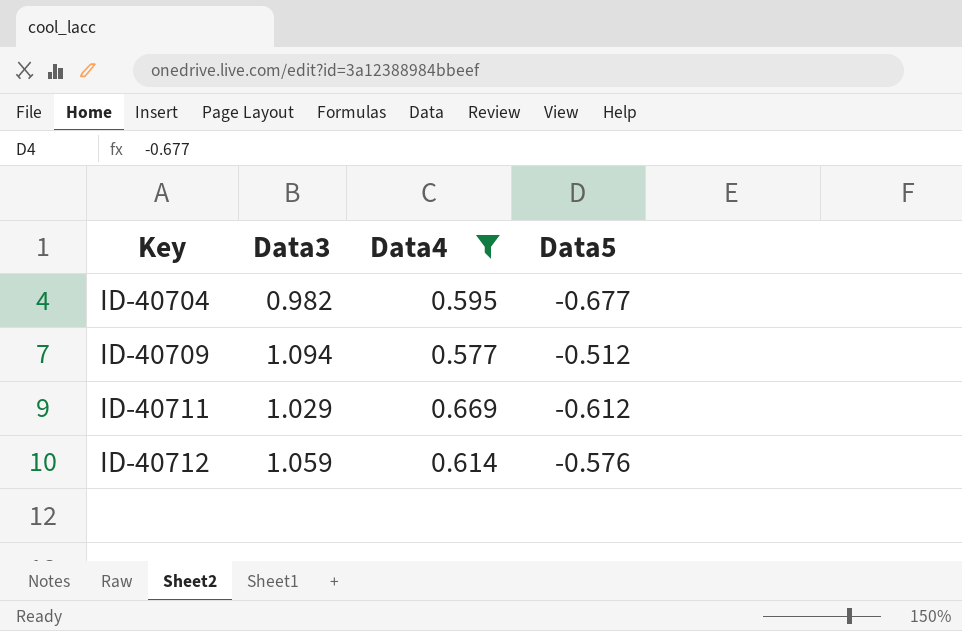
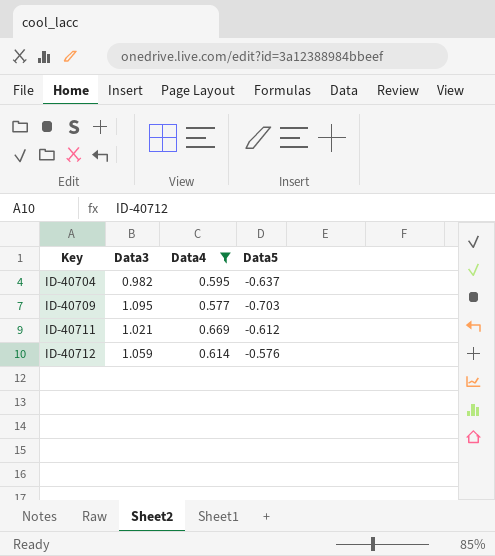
ID-40704 | Data5: -0.677 -> -0.637
ID-40709 | Data3: 1.094 -> 1.095
ID-40709 | Data5: -0.512 -> -0.703
ID-40711 | Data3: 1.029 -> 1.021

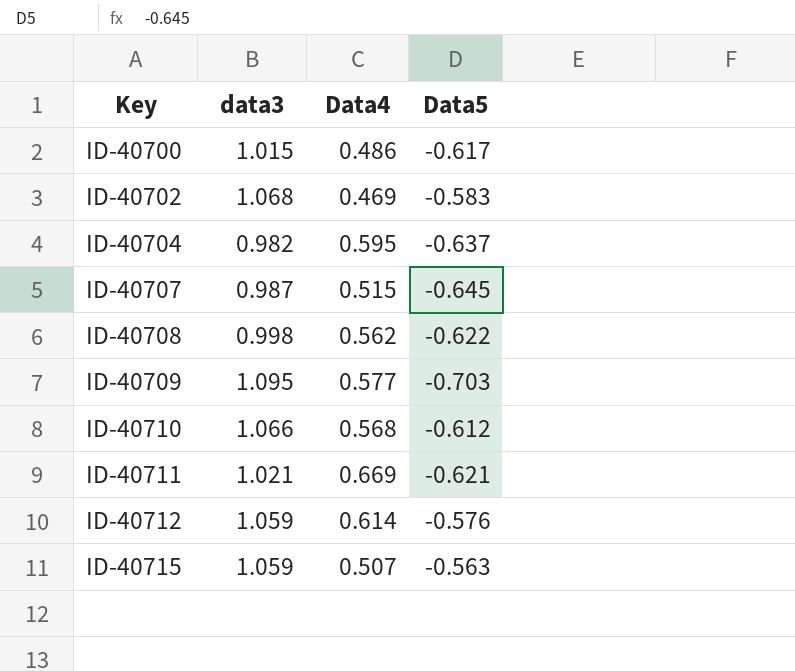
filter: Data4 >= 0.577 -> none
column name: Data3 -> data3
ID-40711 | Data5: -0.612 -> -0.621

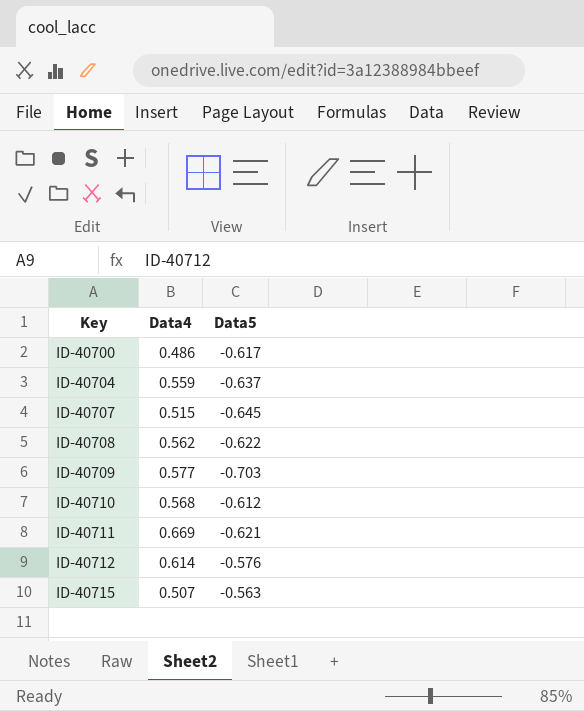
column data3 | position: 2 -> none
row ID-40702: 1.068 | 0.469 | -0.583 -> none
ID-40704 | Data4: 0.595 -> 0.559

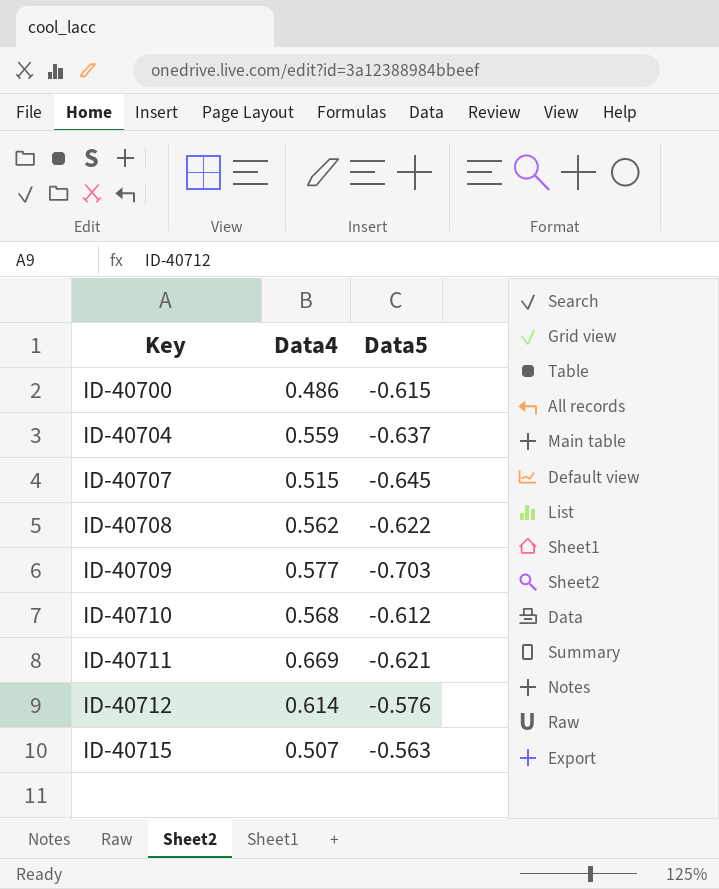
ID-40700 | Data5: -0.617 -> -0.615

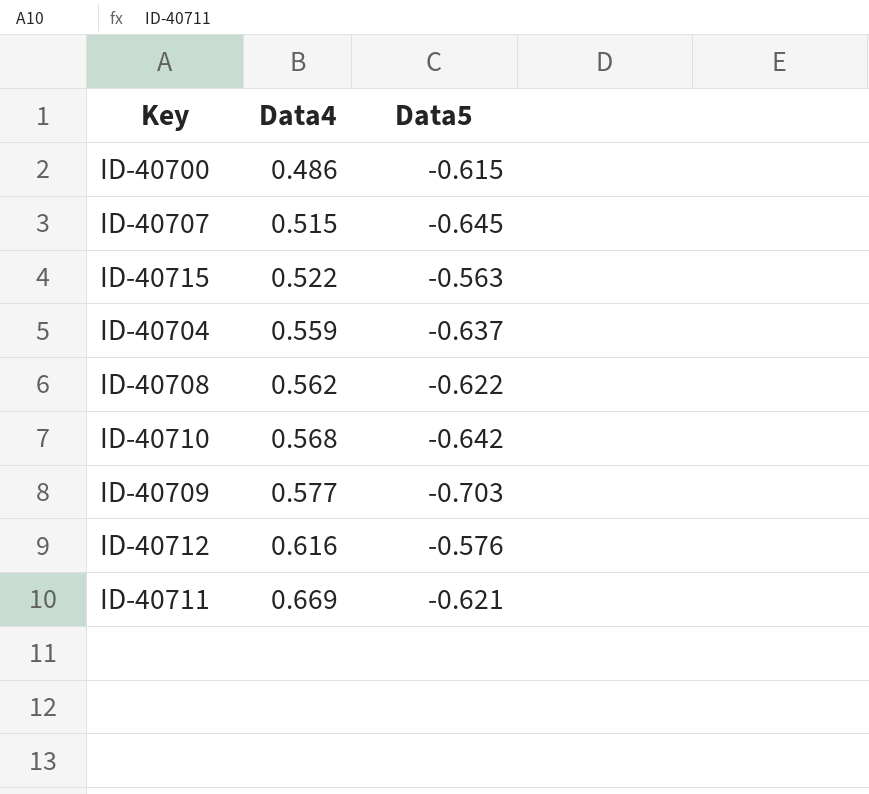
row order: Key ascending -> Data4 ascending
ID-40715 | Data4: 0.507 -> 0.522
ID-40710 | Data5: -0.612 -> -0.642
ID-40712 | Data4: 0.614 -> 0.616

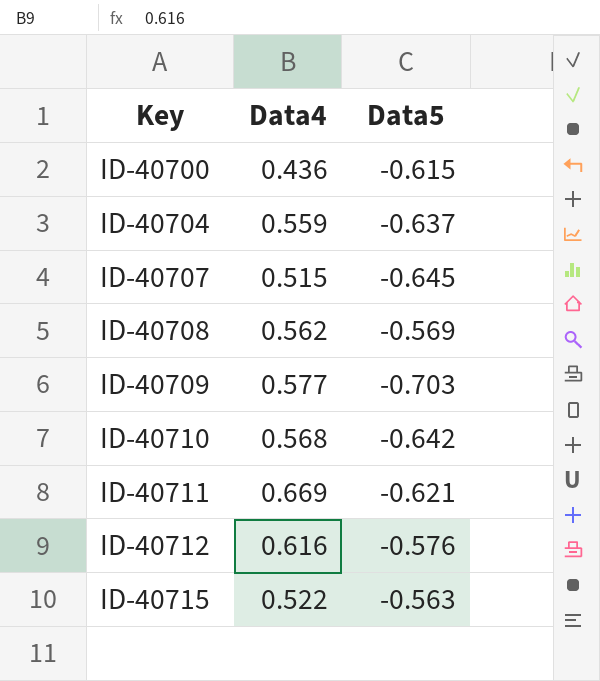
row order: Data4 ascending -> Key ascending
ID-40700 | Data4: 0.486 -> 0.436
ID-40708 | Data5: -0.622 -> -0.569

